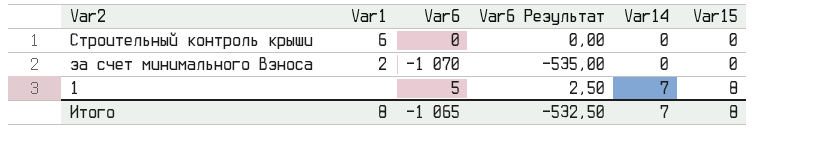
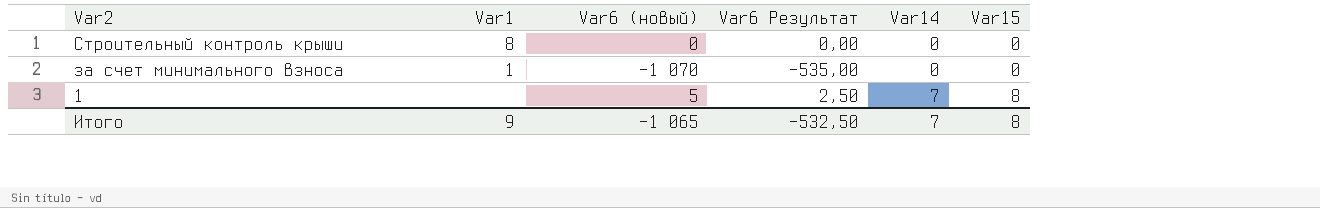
column name: Var6 -> Var6 (новый)
Строительный контроль крыши | Var1: 6 -> 8
за счет минимального взноса | Var1: 2 -> 1
Итого | Var1: 8 -> 9

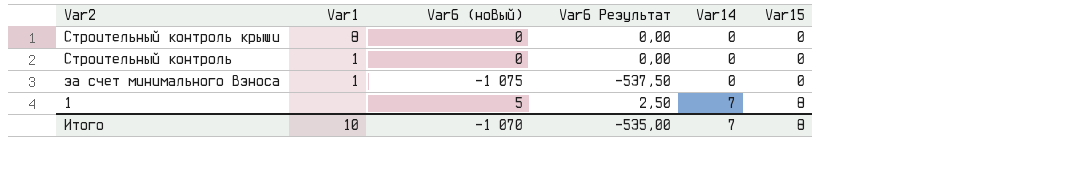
row Строительный контроль: none -> 1 | 0 | 0,00 | 0 | 0
за счет минимального взноса | Var6 (новый): -1 070 -> -1 075
за счет минимального взноса | Var6 Результат: -535,00 -> -537,50
Итого | Var1: 9 -> 10
Итого | Var6 (новый): -1 065 -> -1 070
Итого | Var6 Результат: -532,50 -> -535,00

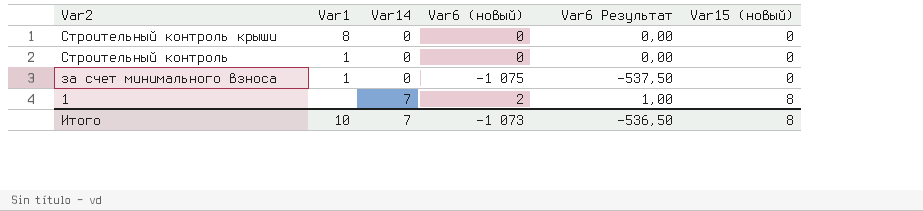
column Var14 | position: 5 -> 3
column name: Var15 -> Var15 (новый)
1 | Var6 (новый): 5 -> 2
1 | Var6 Результат: 2,50 -> 1,00
Итого | Var6 (новый): -1 070 -> -1 073
Итого | Var6 Результат: -535,00 -> -536,50

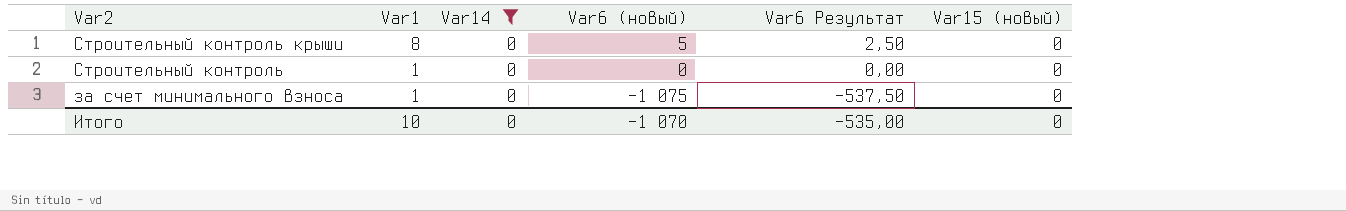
filter: none -> Var14 = 0
Строительный контроль крыши | Var6 (новый): 0 -> 5
Строительный контроль крыши | Var6 Результат: 0,00 -> 2,50
Итого | Var14: 7 -> 0
Итого | Var6 (новый): -1 073 -> -1 070
Итого | Var6 Результат: -536,50 -> -535,00
Итого | Var15 (новый): 8 -> 0

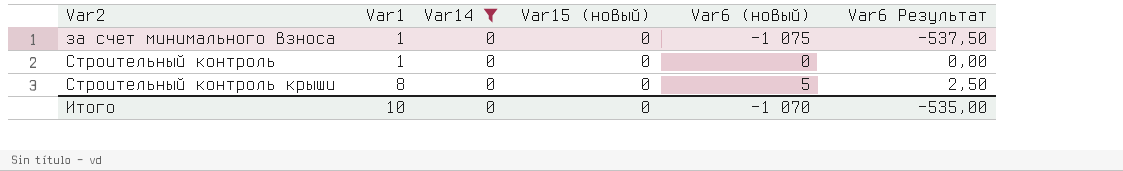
row order: Var2 descending -> Var2 ascending
column Var15 (новый) | position: 6 -> 4

